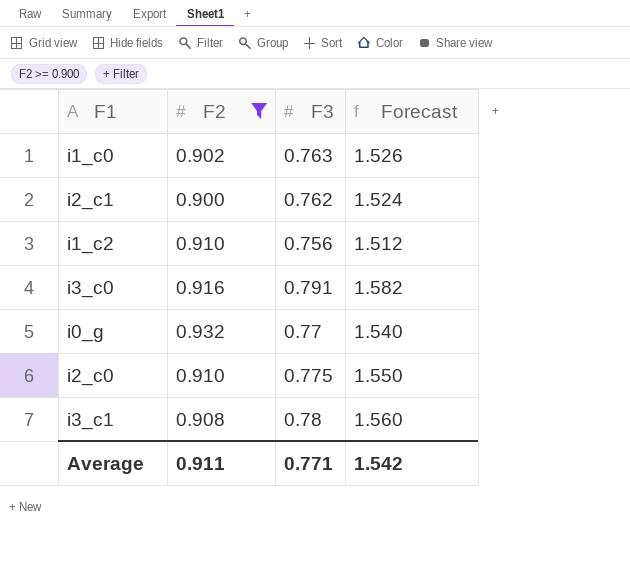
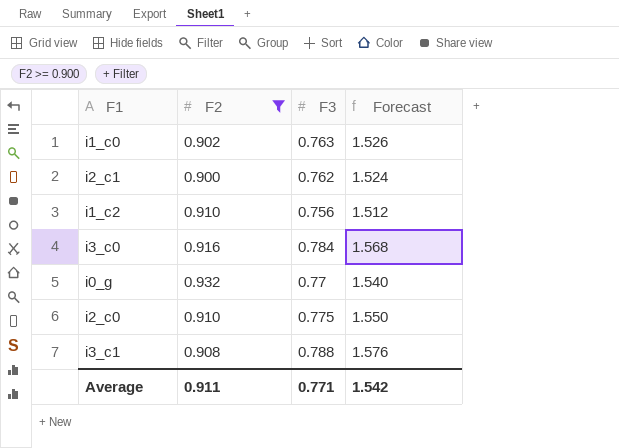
i3_c0 | F3: 0.791 -> 0.784
i3_c0 | Forecast: 1.582 -> 1.568
i3_c1 | F3: 0.78 -> 0.788
i3_c1 | Forecast: 1.560 -> 1.576

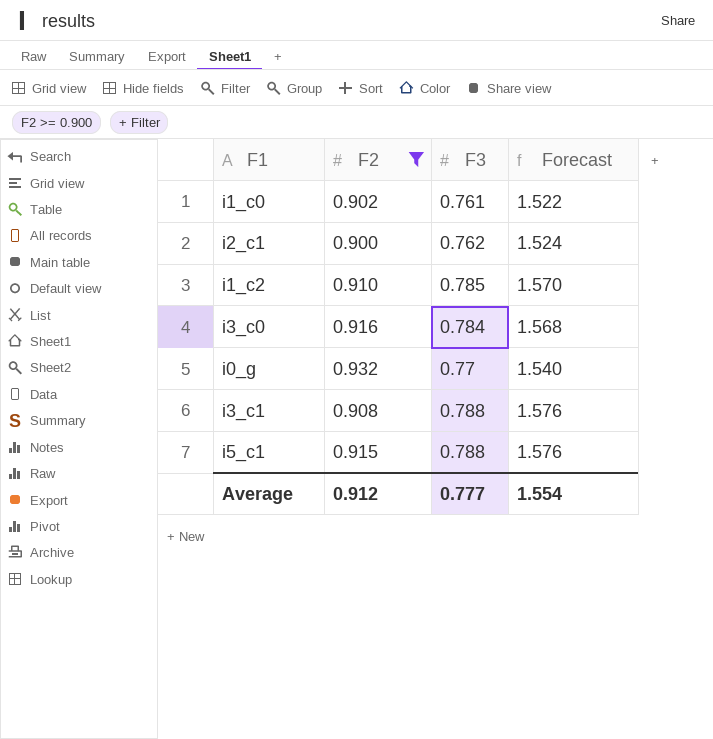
row i2_c0: 0.910 | 0.775 | 1.550 -> none
i1_c0 | F3: 0.763 -> 0.761
i1_c0 | Forecast: 1.526 -> 1.522
i1_c2 | F3: 0.756 -> 0.785
i1_c2 | Forecast: 1.512 -> 1.570
row i5_c1: none -> 0.915 | 0.788 | 1.576
Average | F2: 0.911 -> 0.912
Average | F3: 0.771 -> 0.777
Average | Forecast: 1.542 -> 1.554

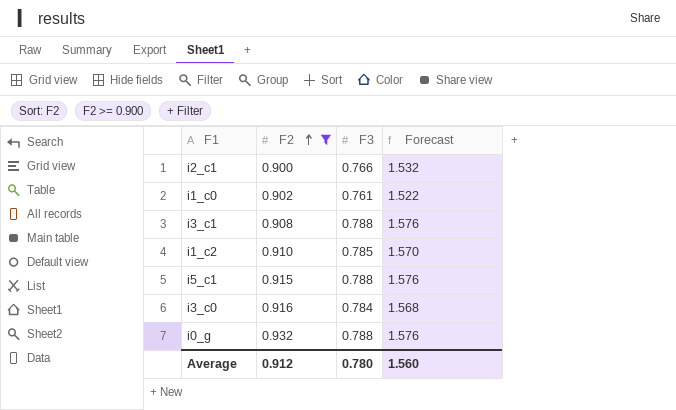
row order: none -> F2 ascending
i2_c1 | F3: 0.762 -> 0.766
i2_c1 | Forecast: 1.524 -> 1.532
i0_g | F3: 0.77 -> 0.788
i0_g | Forecast: 1.540 -> 1.576
Average | F3: 0.777 -> 0.780
Average | Forecast: 1.554 -> 1.560

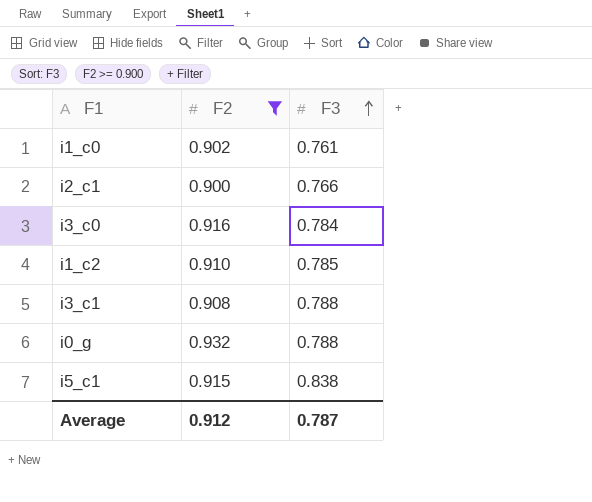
row order: F2 ascending -> F3 ascending
column Forecast | formula: [F3] * 2 -> none
i5_c1 | F3: 0.788 -> 0.838
Average | F3: 0.780 -> 0.787

